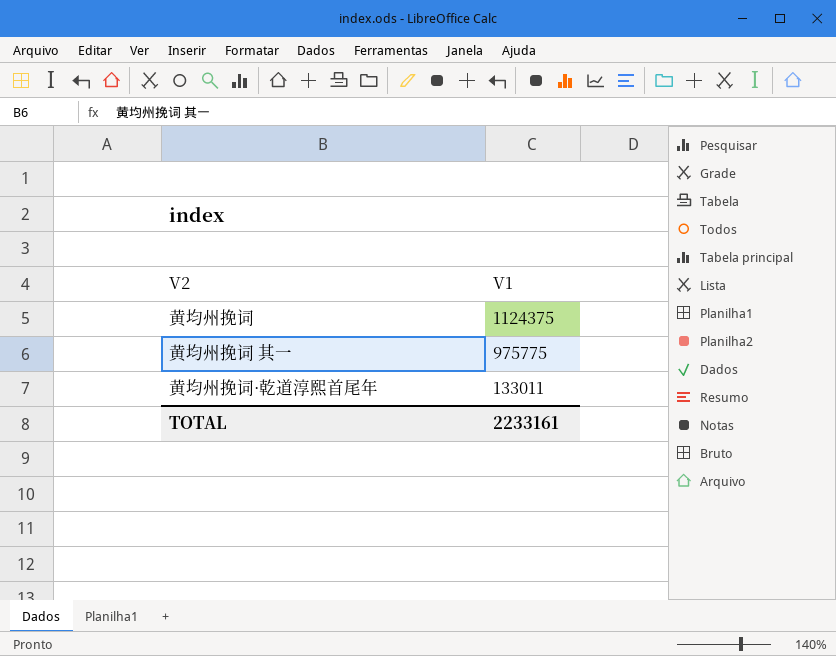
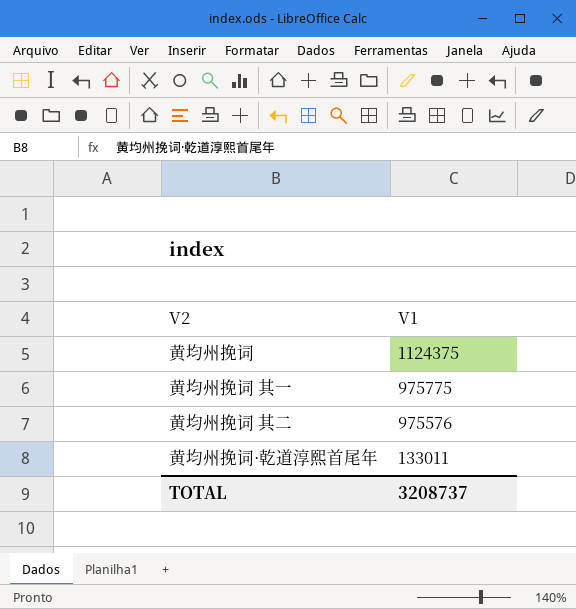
row 黄均州挽词 其二: none -> 975576
TOTAL | V1: 2233161 -> 3208737

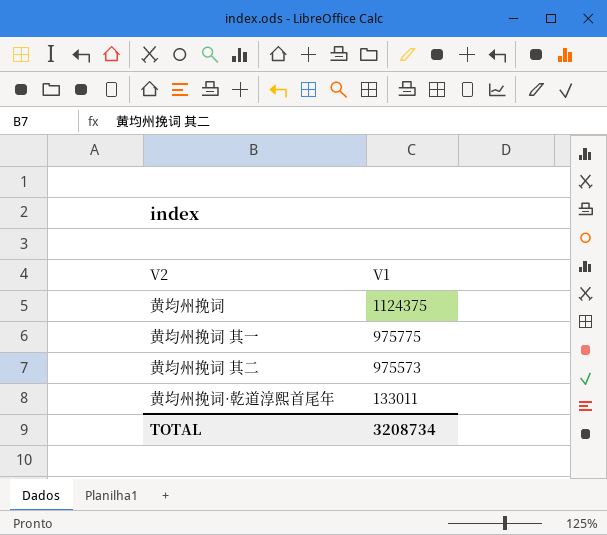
黄均州挽词 其二 | V1: 975576 -> 975573
TOTAL | V1: 3208737 -> 3208734

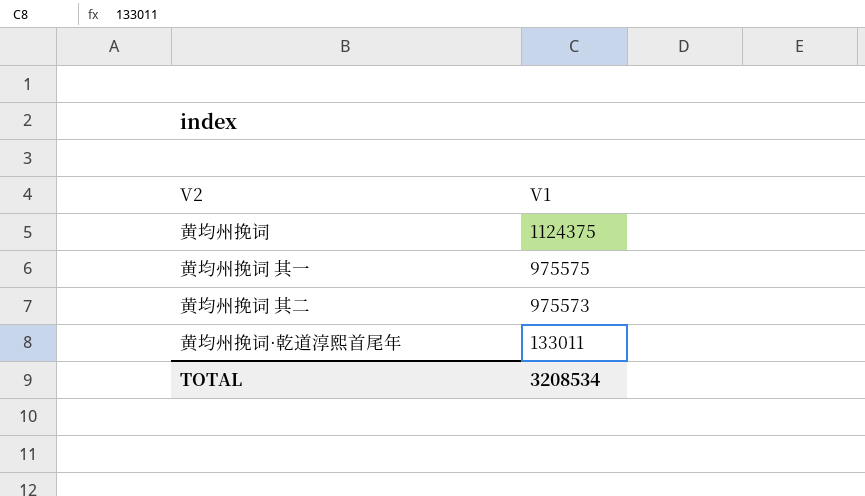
黄均州挽词 其一 | V1: 975775 -> 975575
TOTAL | V1: 3208734 -> 3208534

